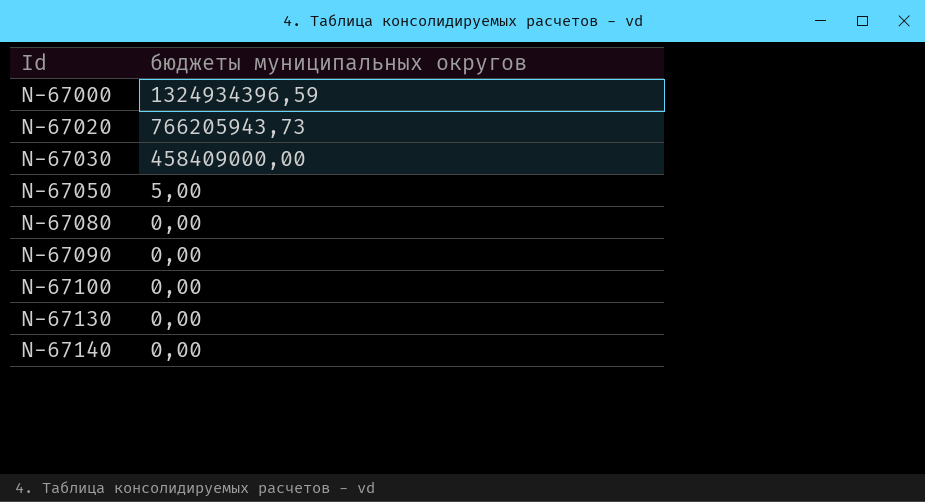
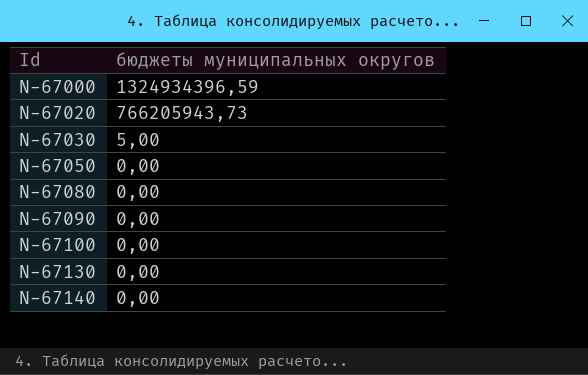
N-67030 | бюджеты муниципальных округов: 458409000,00 -> 5,00
N-67050 | бюджеты муниципальных округов: 5,00 -> 0,00

